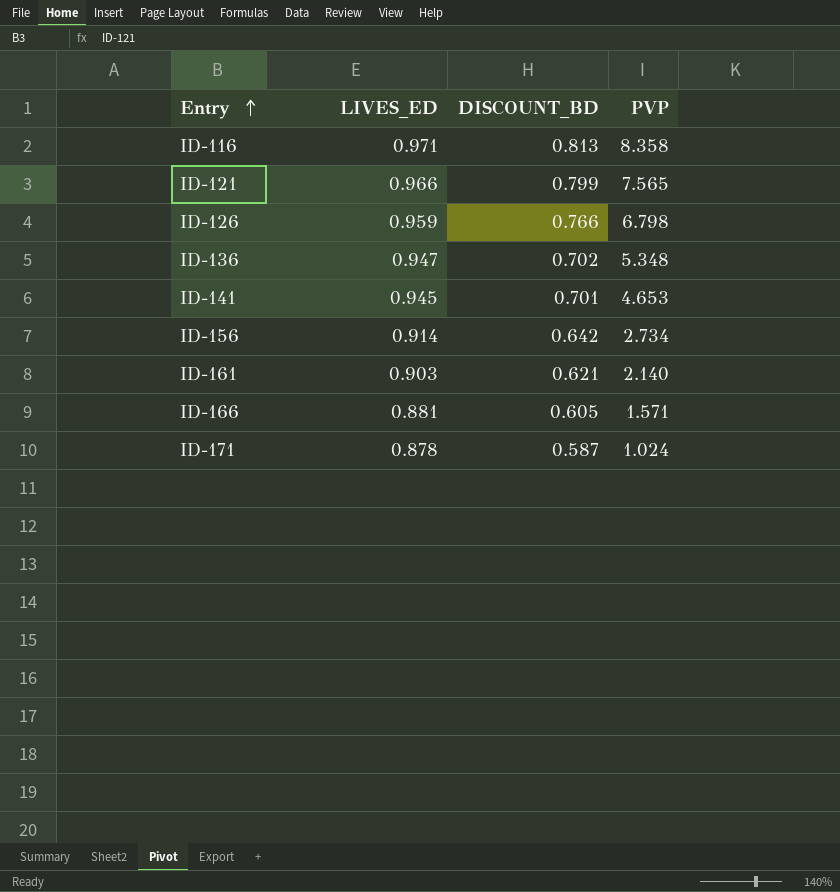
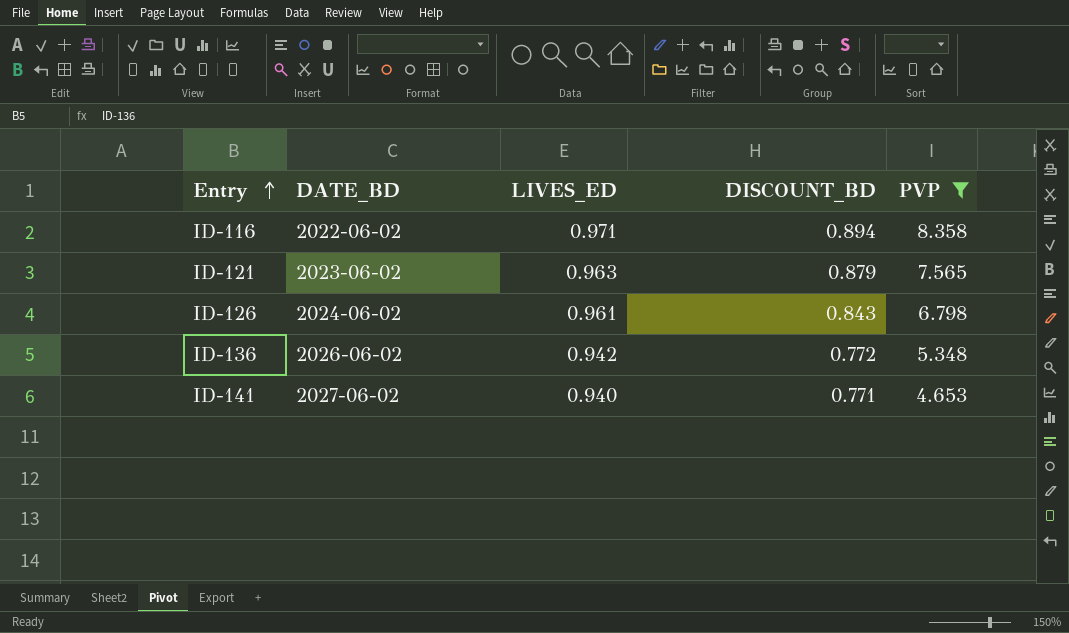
filter: none -> PVP >= 4.653
column DATE_BD | position: none -> 2
ID-116 | DISCOUNT_BD: 0.813 -> 0.894
ID-121 | LIVES_ED: 0.966 -> 0.963
ID-121 | DISCOUNT_BD: 0.799 -> 0.879
ID-126 | LIVES_ED: 0.959 -> 0.961
ID-126 | DISCOUNT_BD: 0.766 -> 0.843
ID-136 | LIVES_ED: 0.947 -> 0.942
ID-136 | DISCOUNT_BD: 0.702 -> 0.772
ID-141 | LIVES_ED: 0.945 -> 0.940
ID-141 | DISCOUNT_BD: 0.701 -> 0.771

